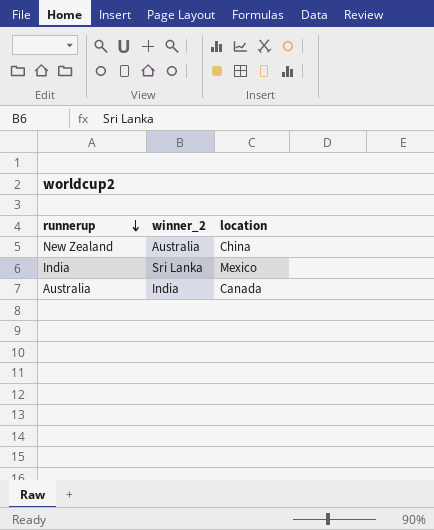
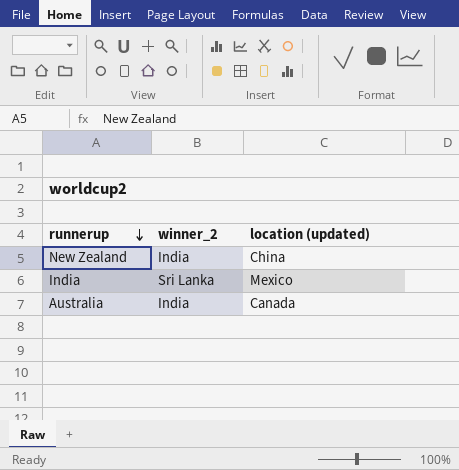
column name: location -> location (updated)
New Zealand | winner_2: Australia -> India

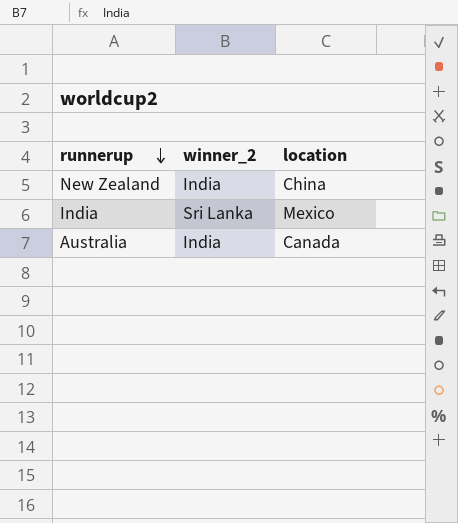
column name: location (updated) -> location

